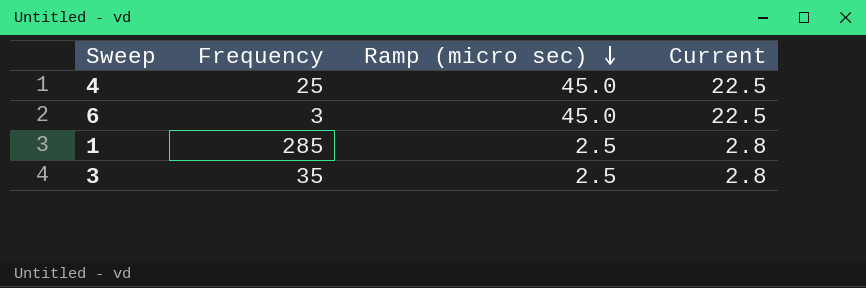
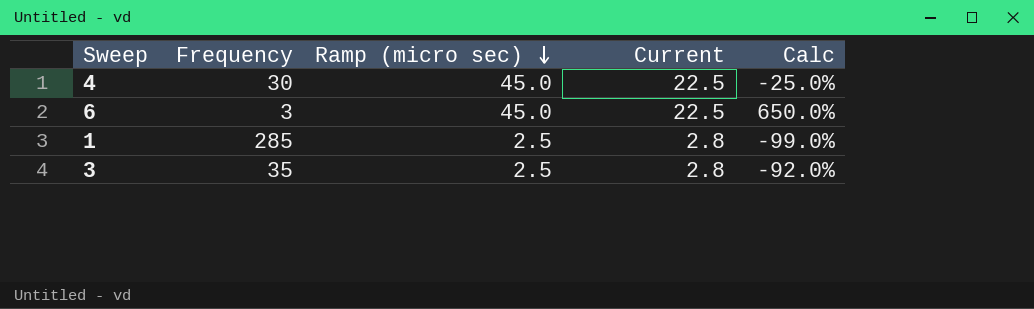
column Calc | formula: none -> ([Current] - [Frequency]) / [Frequency]
4 | Frequency: 25 -> 30

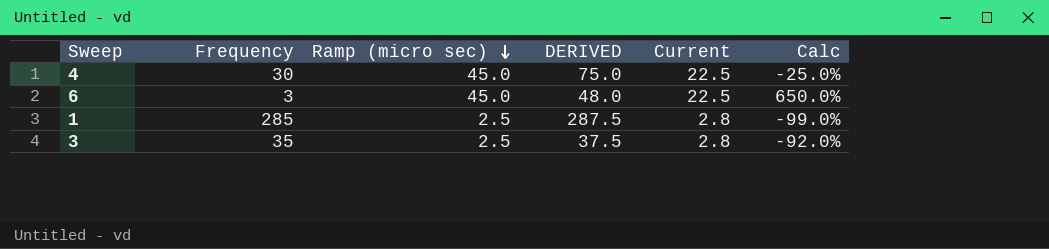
column DERIVED | formula: none -> [Frequency] + [Ramp (micro sec)]

